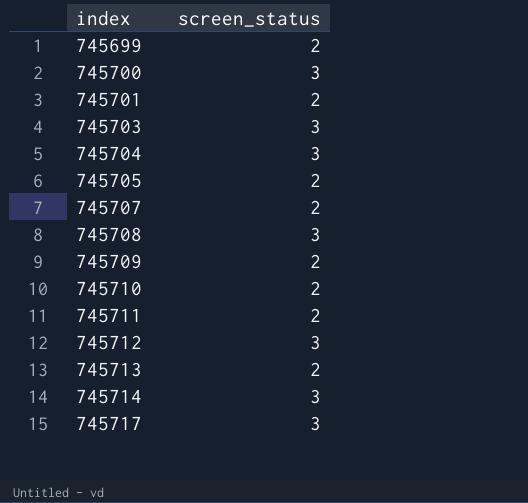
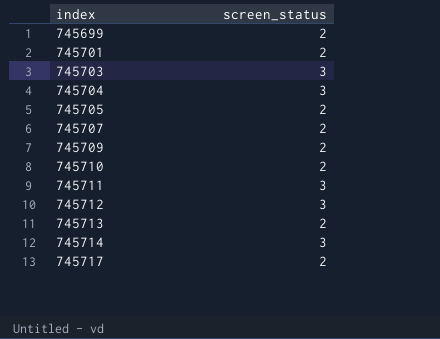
row 745700: 3 -> none
row 745708: 3 -> none
745711 | screen_status: 2 -> 3
745717 | screen_status: 3 -> 2

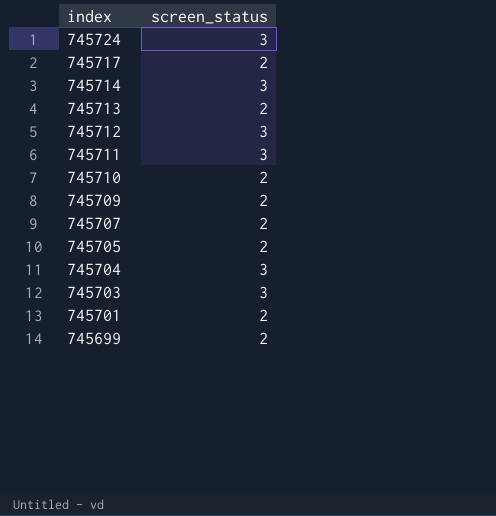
row order: index ascending -> index descending
row 745724: none -> 3

